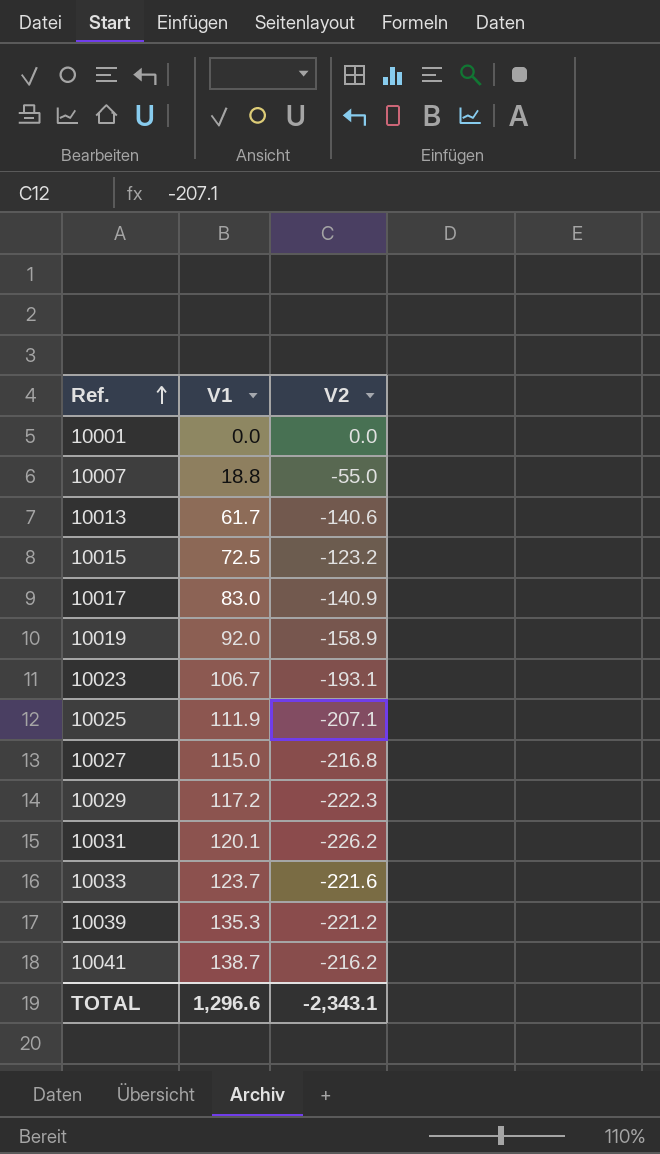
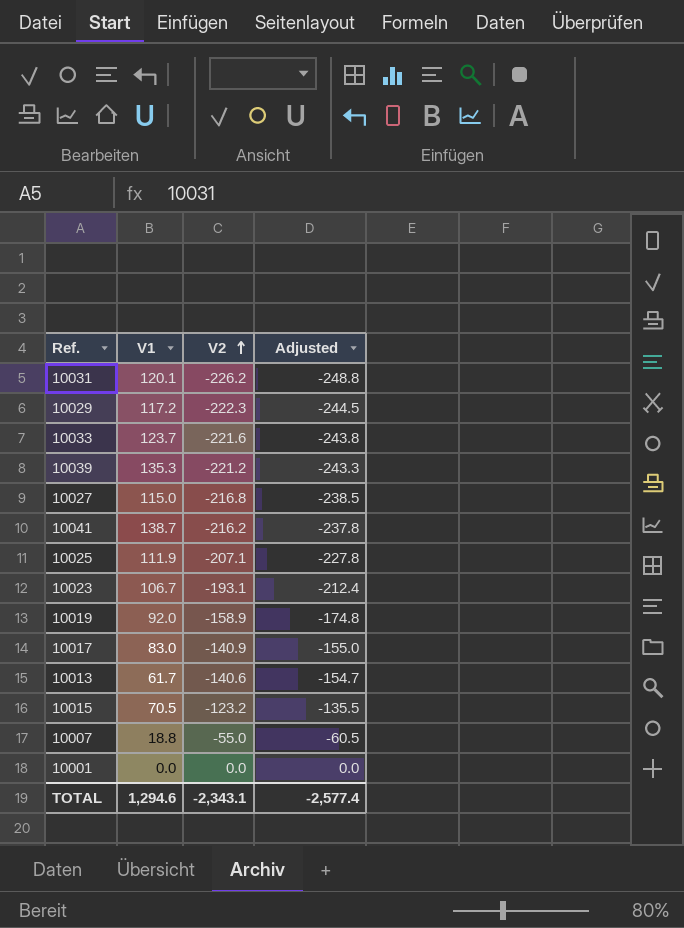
row order: Ref. ascending -> V2 ascending
column Adjusted | formula: none -> [V2] * 1.1
10015 | V1: 72.5 -> 70.5
TOTAL | V1: 1,296.6 -> 1,294.6

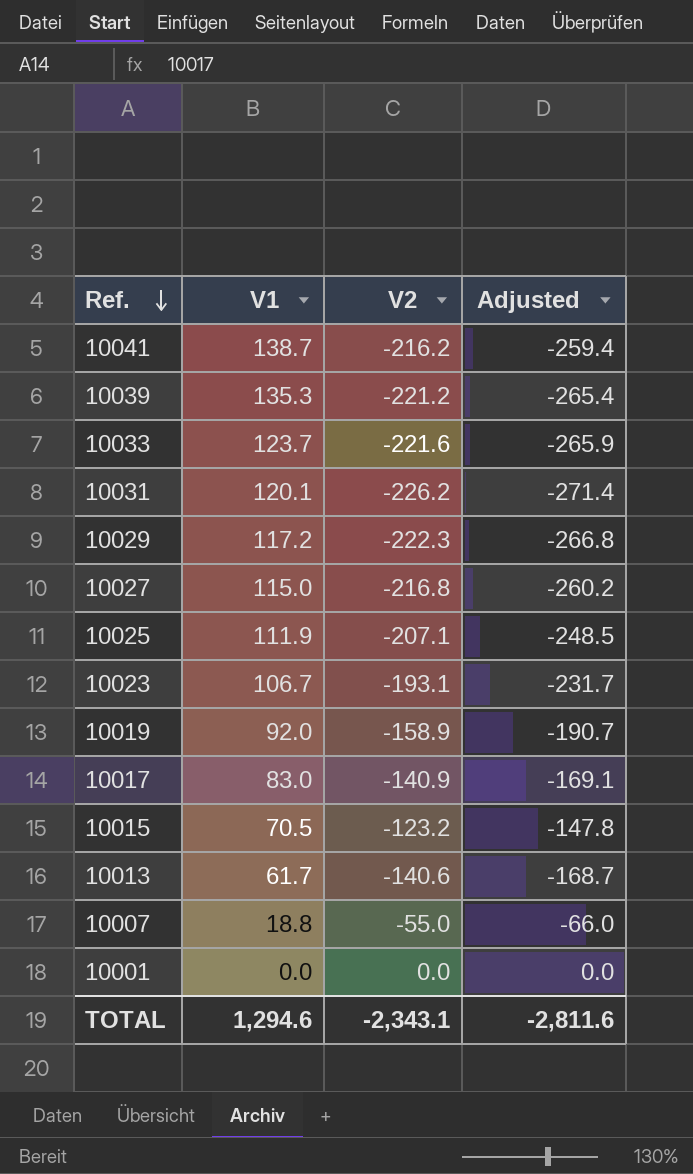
row order: V2 ascending -> Ref. descending
column Adjusted | formula: [V2] * 1.1 -> [V2] * 1.2
TOTAL | Adjusted: -2,577.4 -> -2,811.6

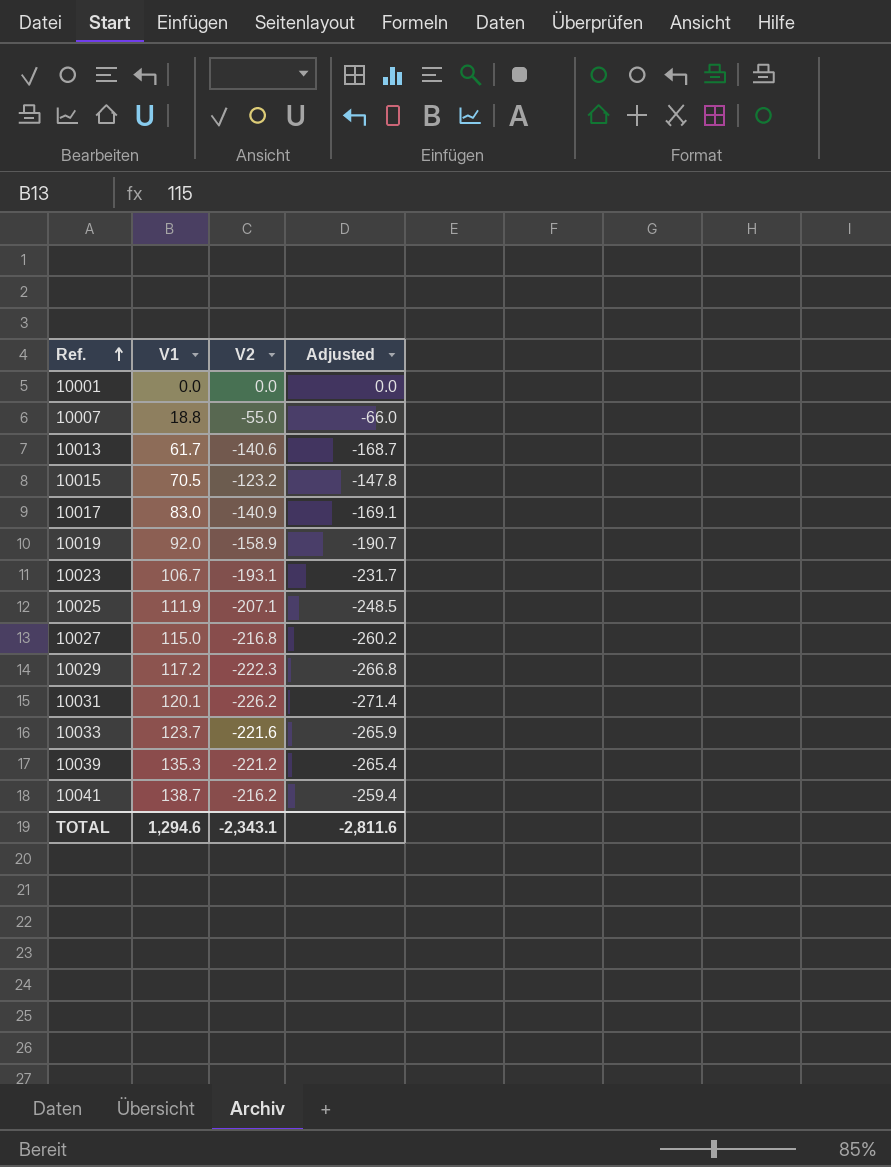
row order: Ref. descending -> Ref. ascending

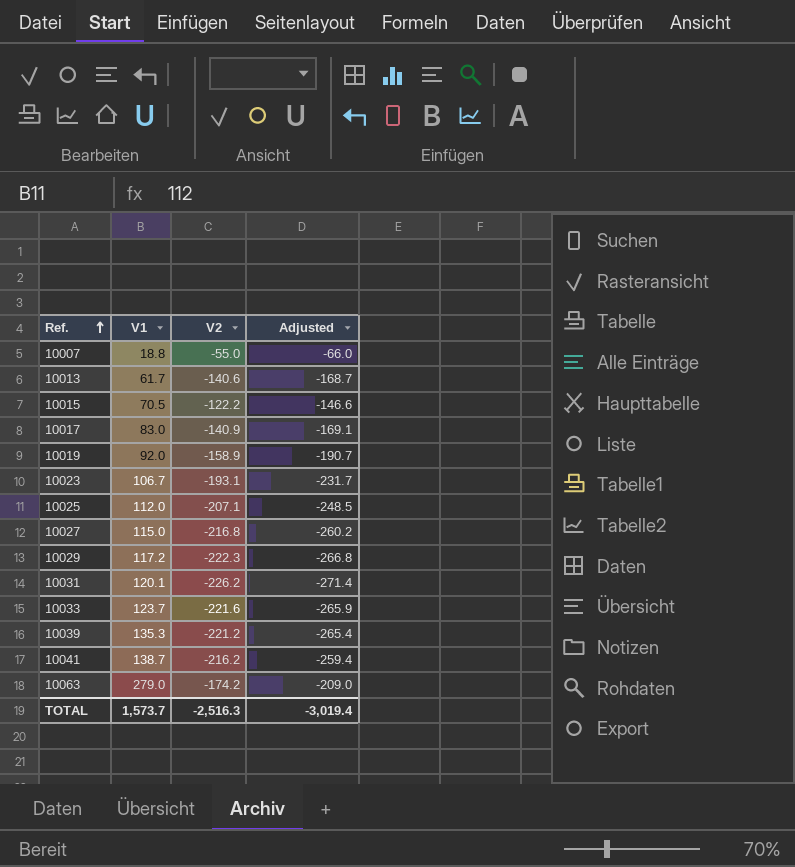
row 10001: 0.0 | 0.0 | 0.0 -> none
10015 | V2: -123.2 -> -122.2
10015 | Adjusted: -147.8 -> -146.6
10025 | V1: 111.9 -> 112.0
row 10063: none -> 279.0 | -174.2 | -209.0
TOTAL | V1: 1,294.6 -> 1,573.7
TOTAL | V2: -2,343.1 -> -2,516.3
TOTAL | Adjusted: -2,811.6 -> -3,019.4

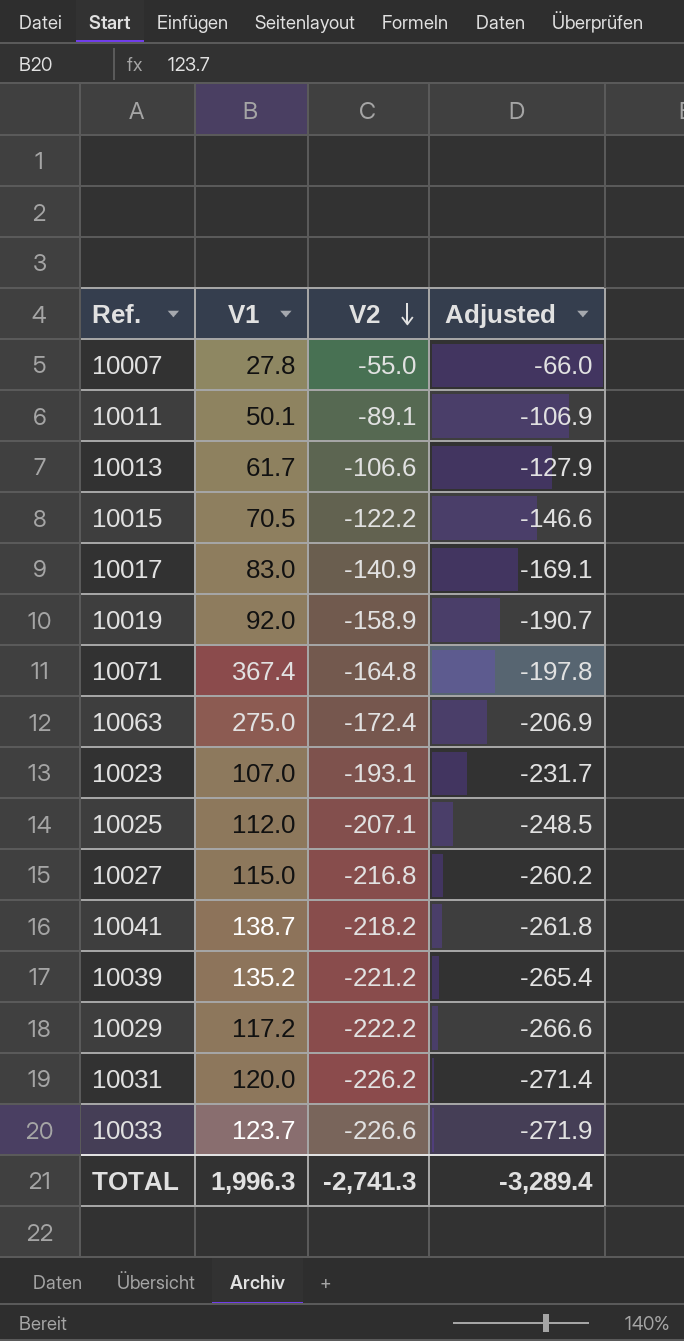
row order: Ref. ascending -> V2 descending
10007 | V1: 18.8 -> 27.8
row 10011: none -> 50.1 | -89.1 | -106.9
10013 | V2: -140.6 -> -106.6
10013 | Adjusted: -168.7 -> -127.9
row 10071: none -> 367.4 | -164.8 | -197.8
10063 | V1: 279.0 -> 275.0
10063 | V2: -174.2 -> -172.4
10063 | Adjusted: -209.0 -> -206.9
10023 | V1: 106.7 -> 107.0
10041 | V2: -216.2 -> -218.2
10041 | Adjusted: -259.4 -> -261.8
10039 | V1: 135.3 -> 135.2
10029 | V2: -222.3 -> -222.2
10029 | Adjusted: -266.8 -> -266.6
10031 | V1: 120.1 -> 120.0
10033 | V2: -221.6 -> -226.6
10033 | Adjusted: -265.9 -> -271.9
TOTAL | V1: 1,573.7 -> 1,996.3
TOTAL | V2: -2,516.3 -> -2,741.3
TOTAL | Adjusted: -3,019.4 -> -3,289.4

